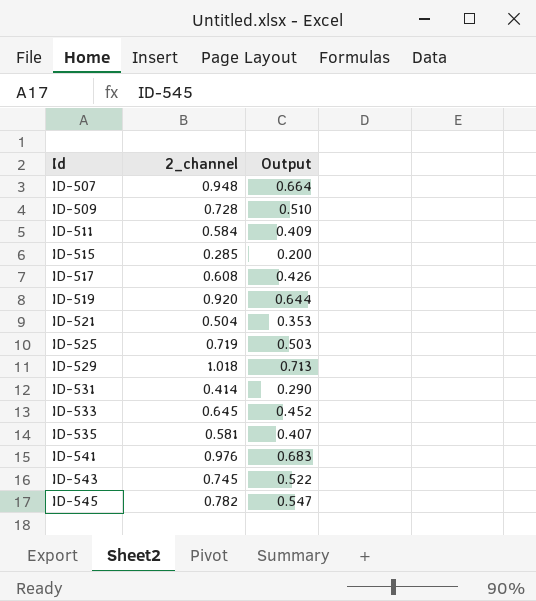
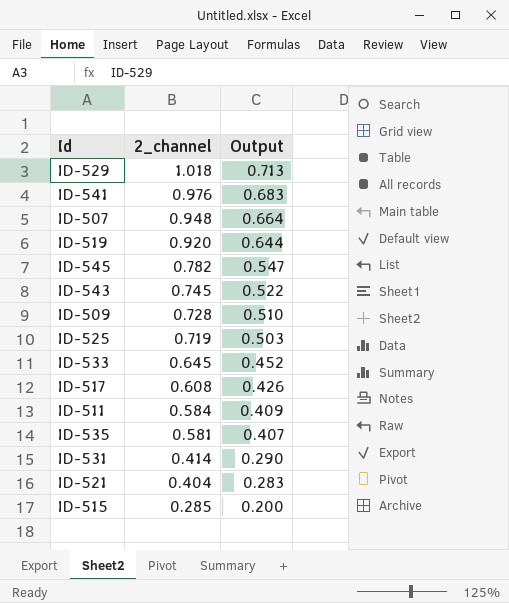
row order: Id ascending -> 2_channel descending
ID-521 | 2_channel: 0.504 -> 0.404
ID-521 | Output: 0.353 -> 0.283

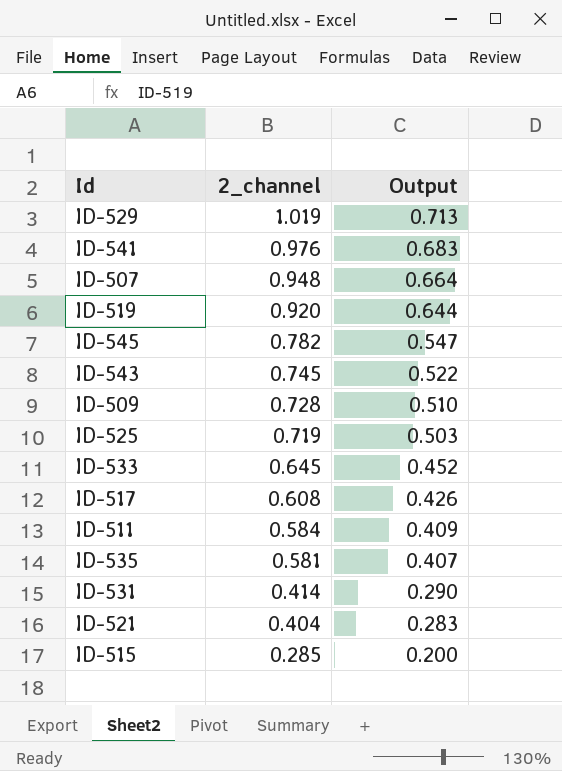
ID-529 | 2_channel: 1.018 -> 1.019

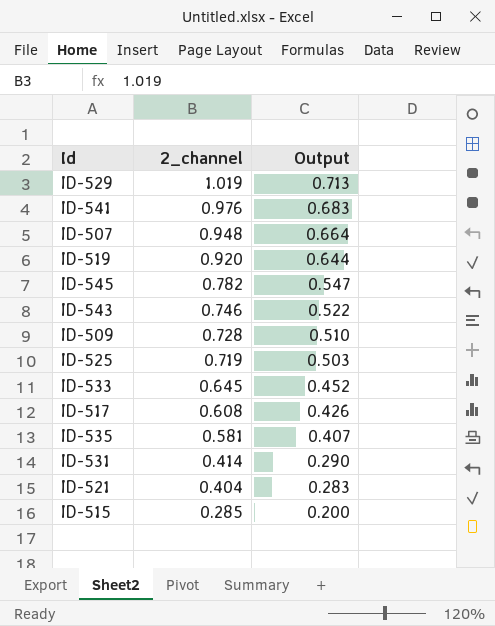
row ID-511: 0.584 | 0.409 -> none
ID-543 | 2_channel: 0.745 -> 0.746

